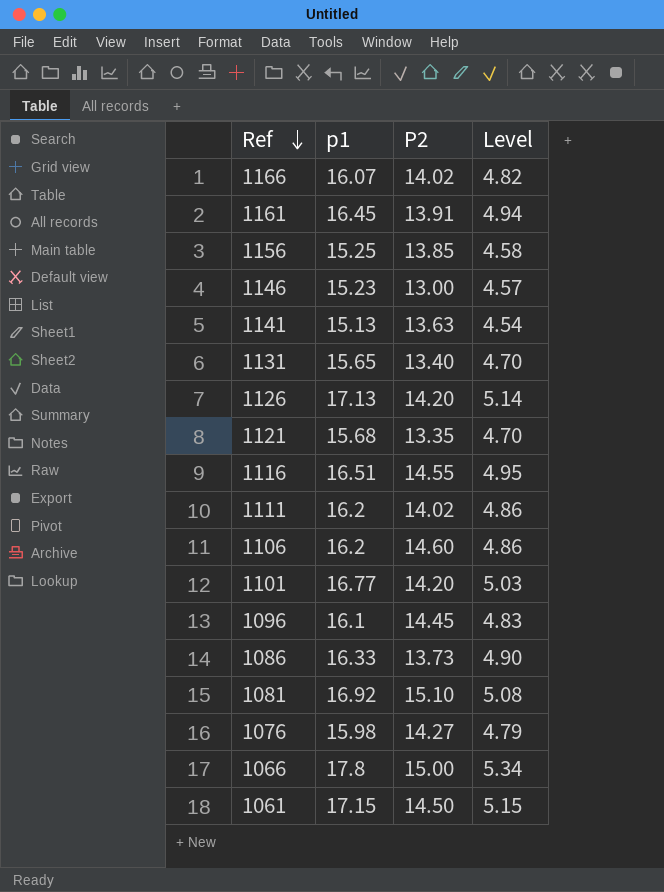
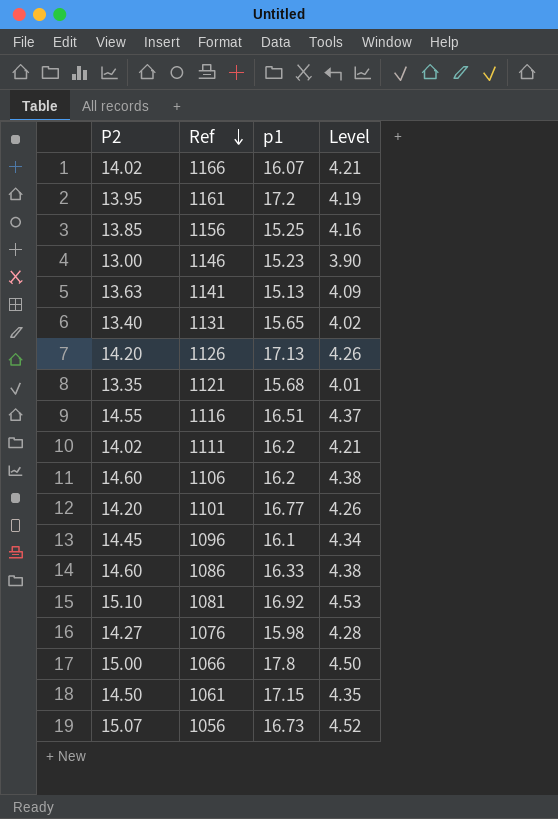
column P2 | position: 3 -> 1
column Level | formula: [p1] * 0.3 -> [P2] * 0.3
1161 | P2: 13.91 -> 13.95
1161 | p1: 16.45 -> 17.2
1086 | P2: 13.73 -> 14.60
row 1056: none -> 15.07 | 16.73 | 4.52

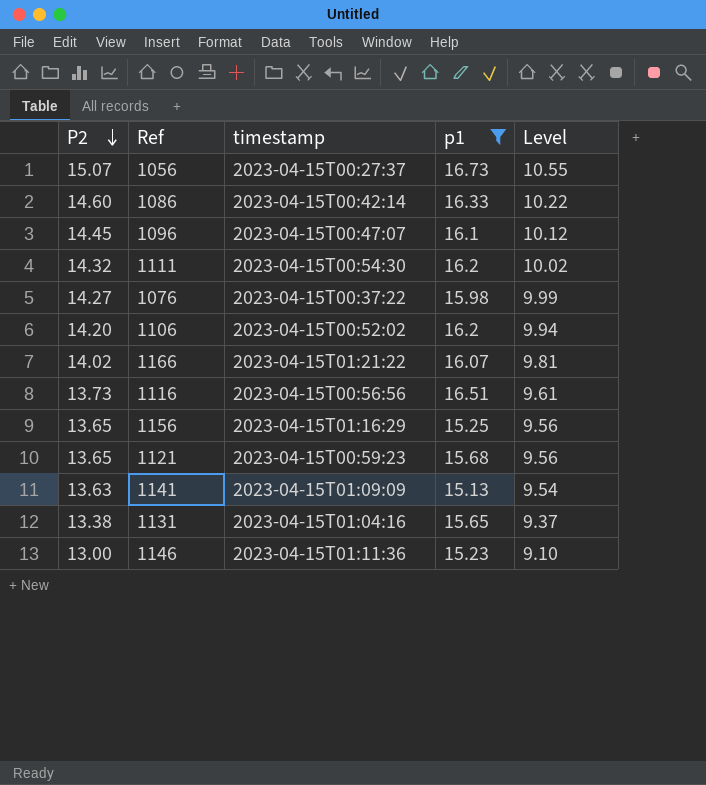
filter: none -> p1 <= 16.73
row order: Ref descending -> P2 descending
column timestamp | position: none -> 3
column Level | formula: [P2] * 0.3 -> [P2] * 0.7
1111 | P2: 14.02 -> 14.32
1106 | P2: 14.60 -> 14.20
1116 | P2: 14.55 -> 13.73
1156 | P2: 13.85 -> 13.65
1121 | P2: 13.35 -> 13.65
1131 | P2: 13.40 -> 13.38

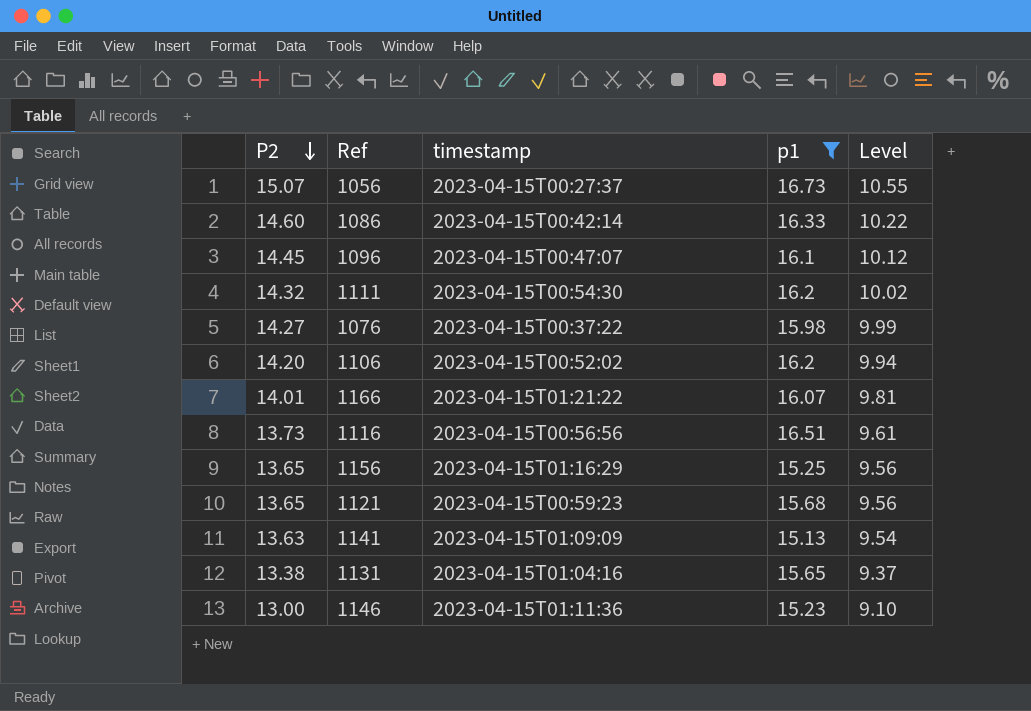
1166 | P2: 14.02 -> 14.01

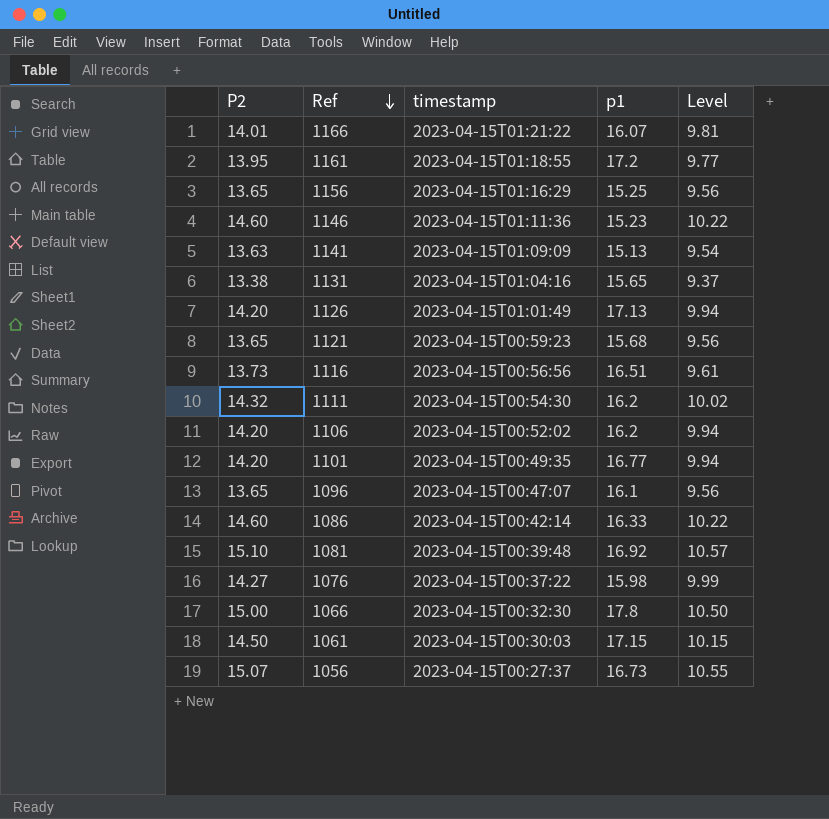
filter: p1 <= 16.73 -> none
row order: P2 descending -> Ref descending
1146 | P2: 13.00 -> 14.60
1146 | Level: 9.10 -> 10.22
1096 | P2: 14.45 -> 13.65
1096 | Level: 10.12 -> 9.56

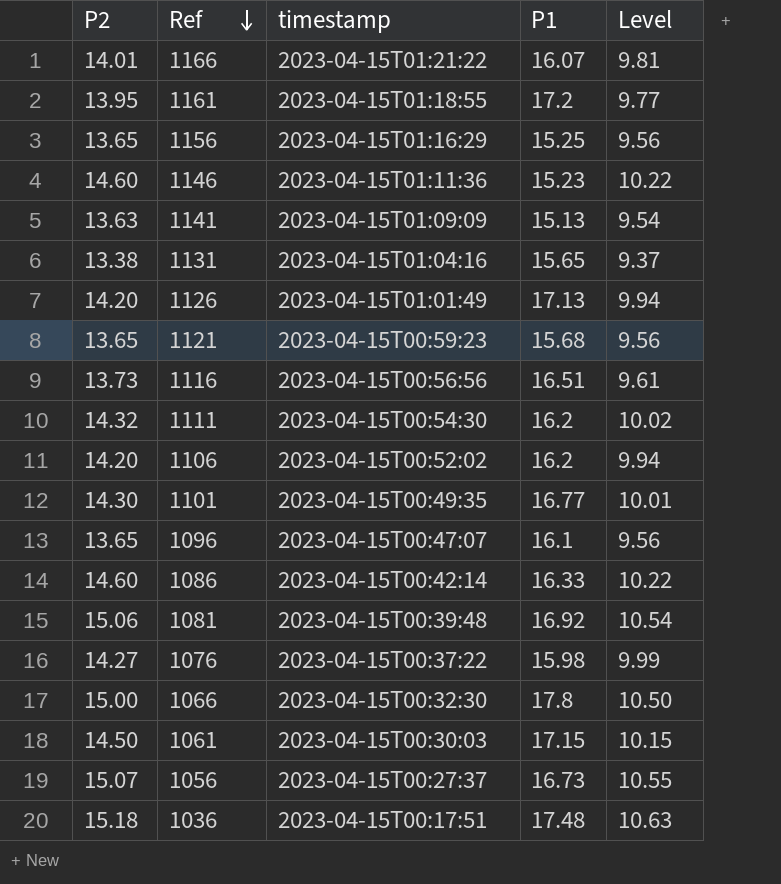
column name: p1 -> P1
1101 | P2: 14.20 -> 14.30
1101 | Level: 9.94 -> 10.01
1081 | P2: 15.10 -> 15.06
1081 | Level: 10.57 -> 10.54
row 1036: none -> 15.18 | 2023-04-15T00:17:51 | 17.48 | 10.63

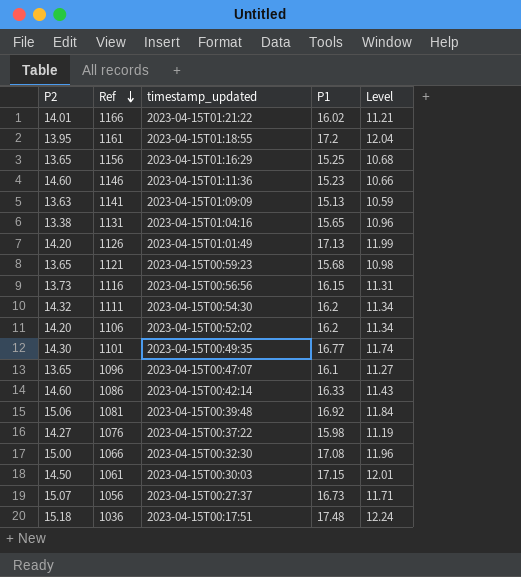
column name: timestamp -> timestamp_updated
column Level | formula: [P2] * 0.7 -> [P1] * 0.7
1166 | P1: 16.07 -> 16.02
1116 | P1: 16.51 -> 16.15
1066 | P1: 17.8 -> 17.08

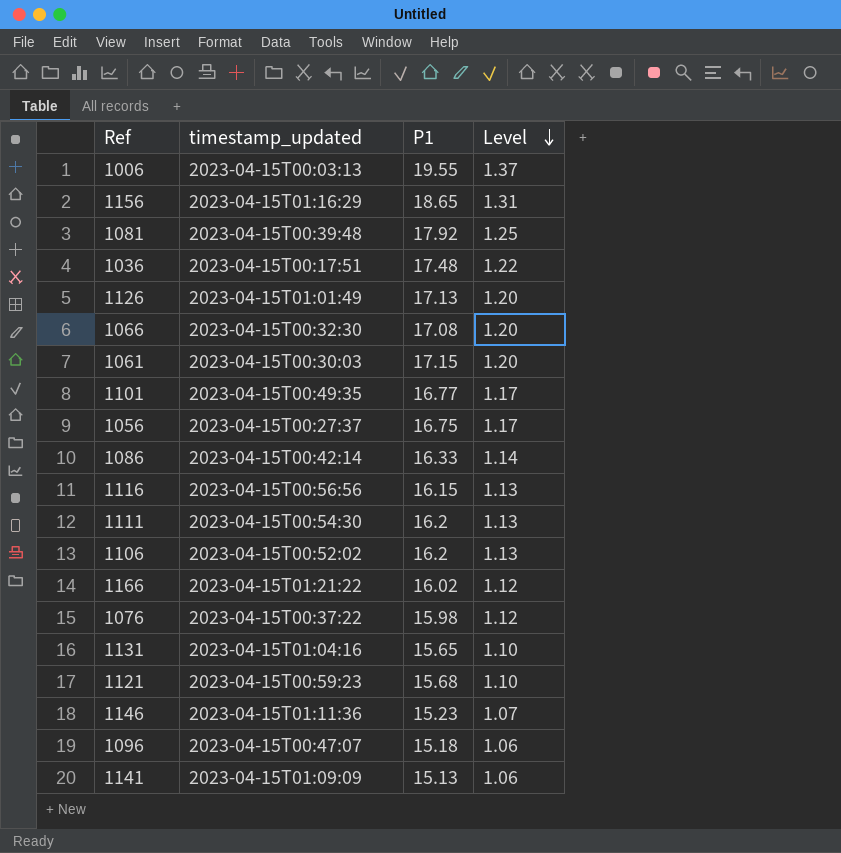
row order: Ref descending -> Level descending
column P2 | position: 1 -> none
column Level | formula: [P1] * 0.7 -> [P1] * 0.07
row 1161: 13.95 | 2023-04-15T01:18:55 | 17.2 | 12.04 -> none
row 1006: none -> 2023-04-15T00:03:13 | 19.55 | 1.37
1156 | P1: 15.25 -> 18.65
1081 | P1: 16.92 -> 17.92
1056 | P1: 16.73 -> 16.75
1096 | P1: 16.1 -> 15.18

